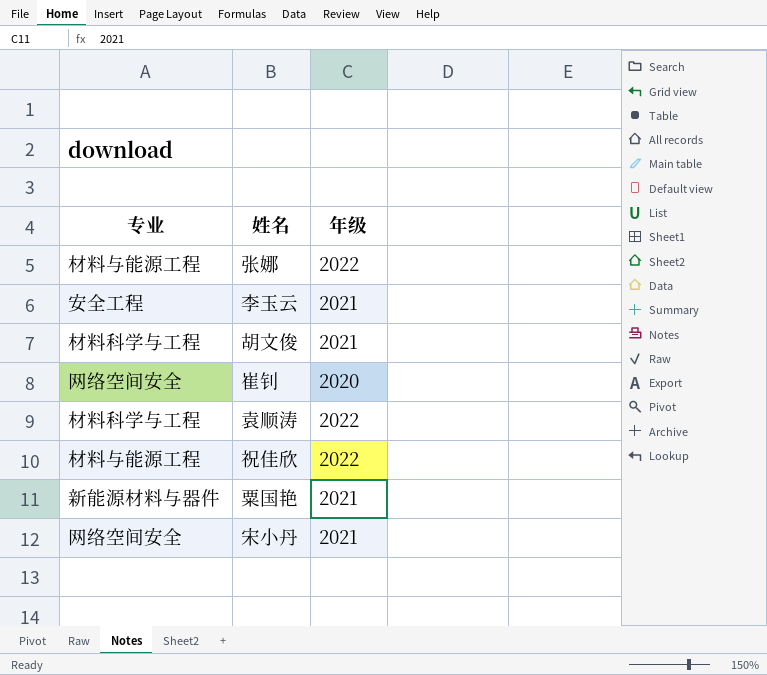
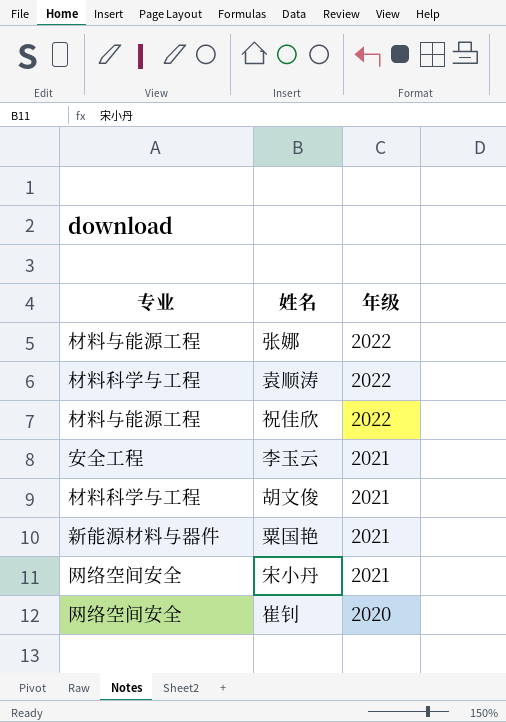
row order: none -> 年级 descending

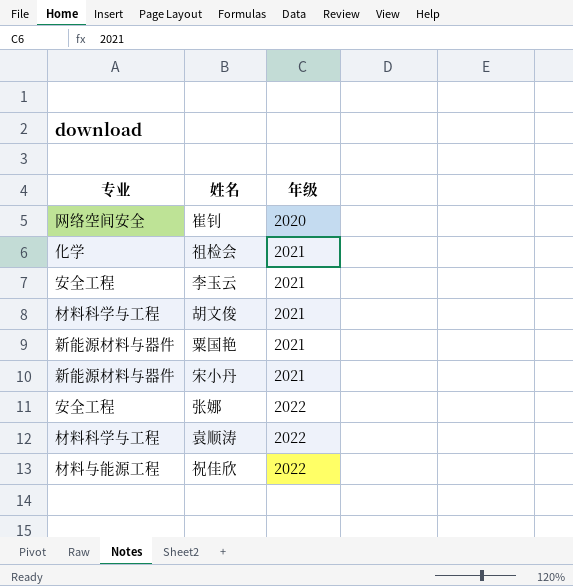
row order: 年级 descending -> 年级 ascending
row 祖检会: none -> 化学 | 2021
宋小丹 | 专业: 网络空间安全 -> 新能源材料与器件
张娜 | 专业: 材料与能源工程 -> 安全工程

